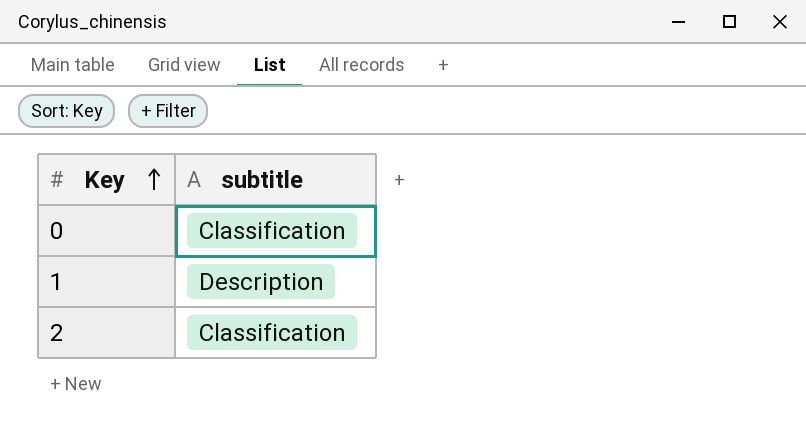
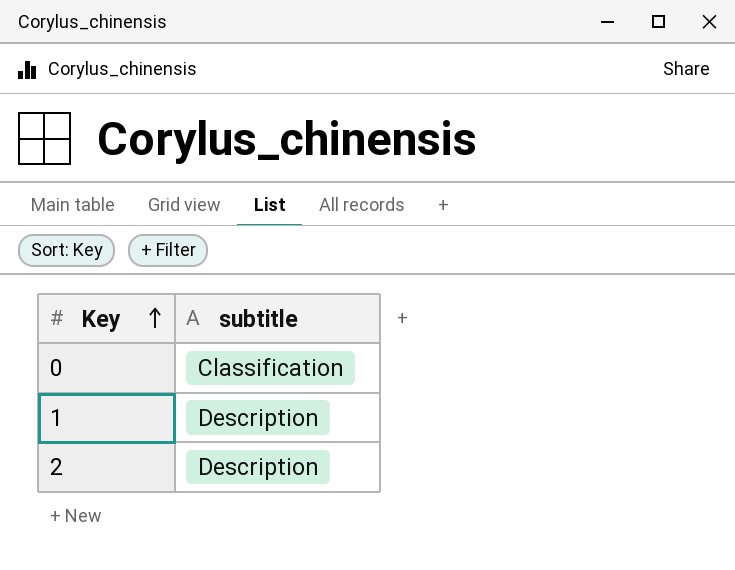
2 | subtitle: Classification -> Description

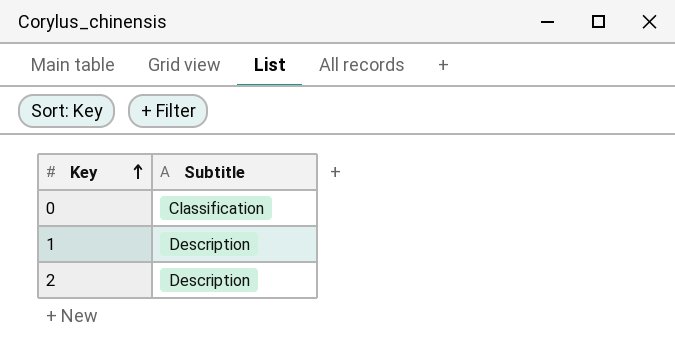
column name: subtitle -> Subtitle

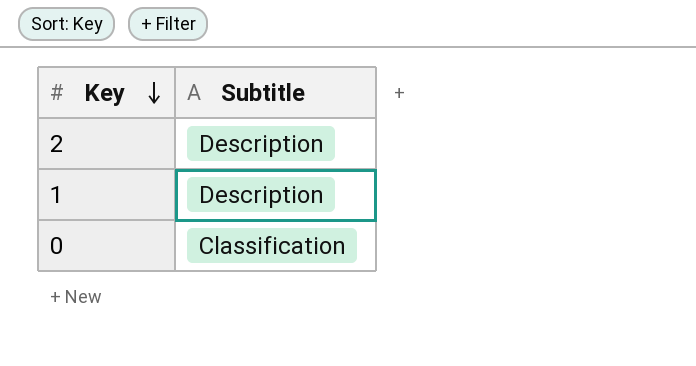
row order: Key ascending -> Key descending

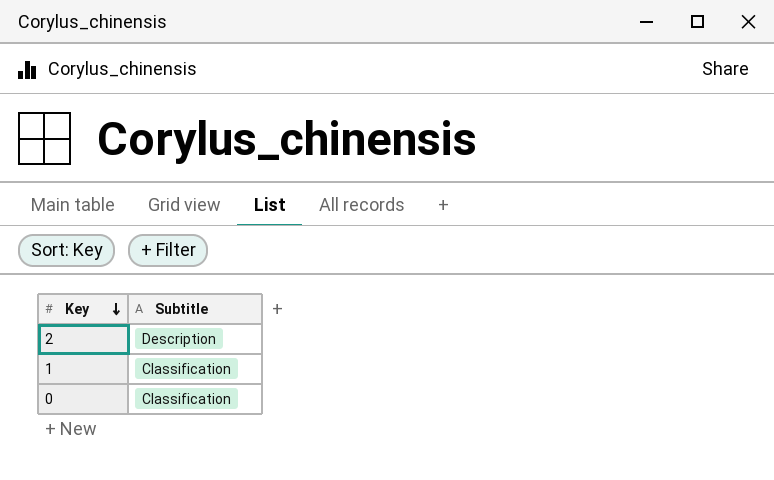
1 | Subtitle: Description -> Classification

